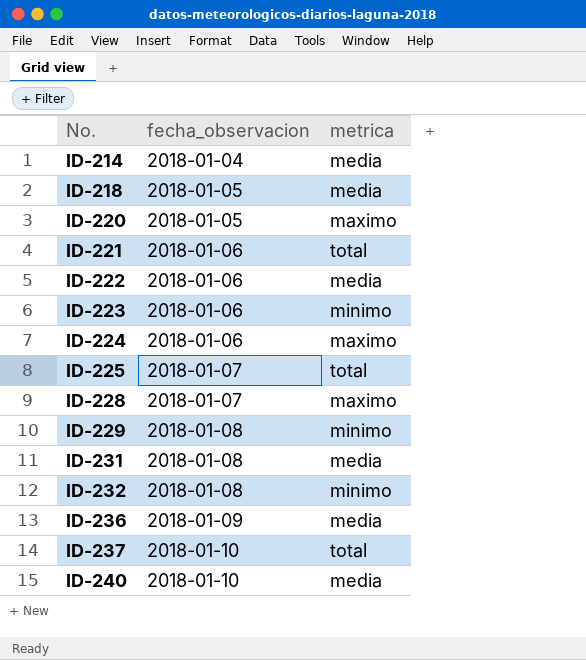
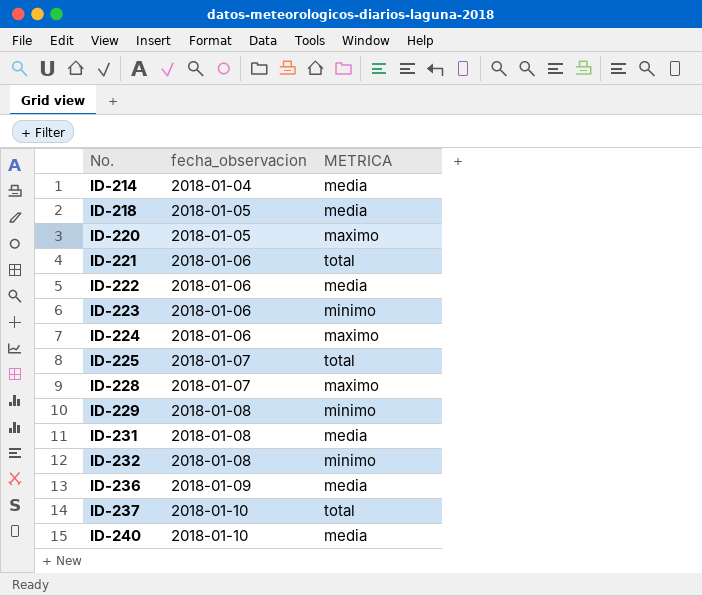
column name: metrica -> METRICA

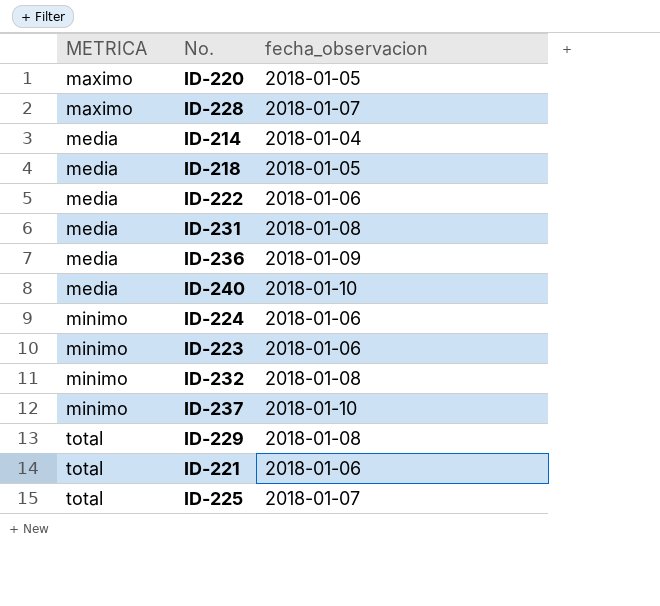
row order: No. ascending -> METRICA ascending
column METRICA | position: 3 -> 1
ID-224 | METRICA: maximo -> minimo
ID-237 | METRICA: total -> minimo
ID-229 | METRICA: minimo -> total

